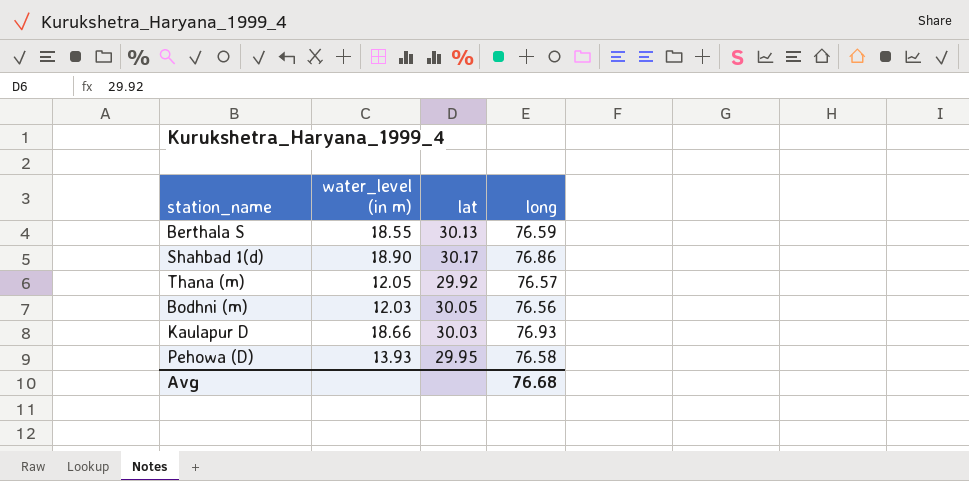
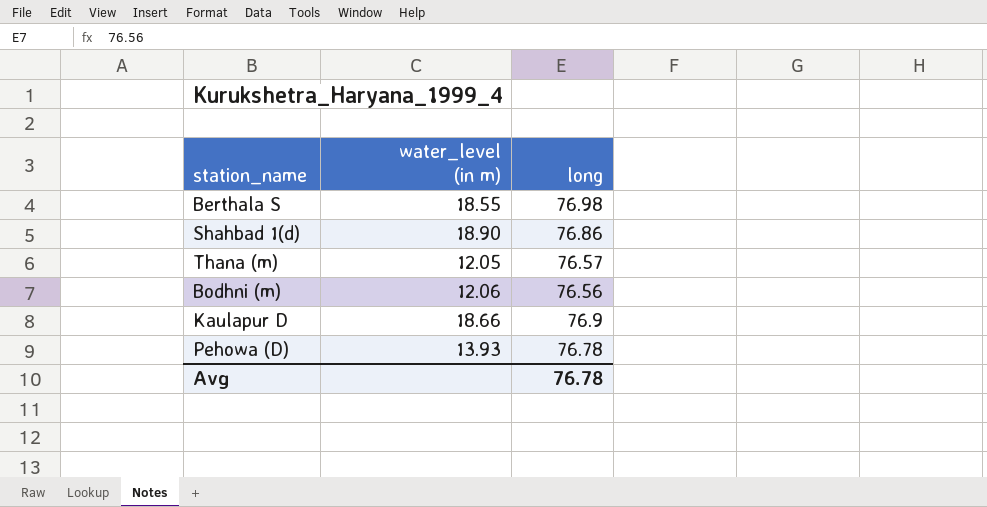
column lat | position: 3 -> none
Berthala S | long: 76.59 -> 76.98
Bodhni (m) | water_level (in m): 12.03 -> 12.06
Kaulapur D | long: 76.93 -> 76.9
Pehowa (D) | long: 76.58 -> 76.78
Avg | long: 76.68 -> 76.78

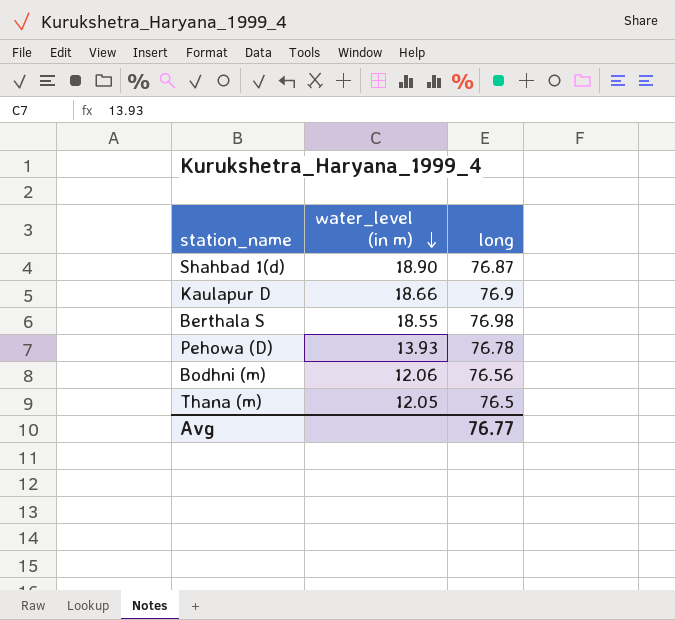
row order: none -> water_level (in m) descending
Shahbad 1(d) | long: 76.86 -> 76.87
Thana (m) | long: 76.57 -> 76.5
Avg | long: 76.78 -> 76.77

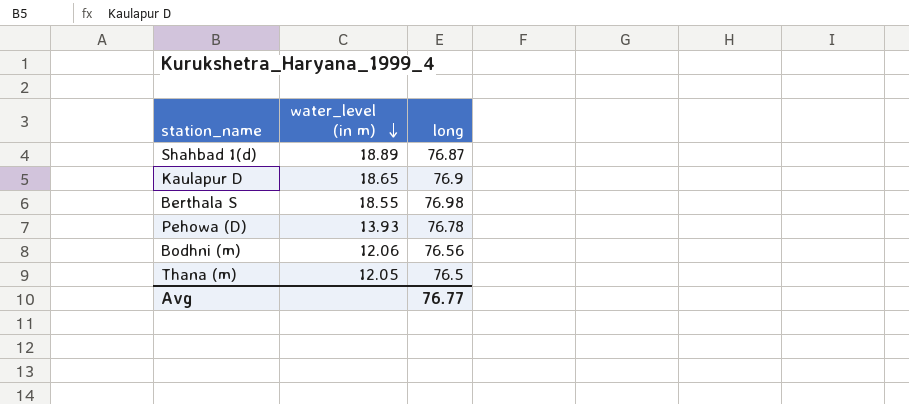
Shahbad 1(d) | water_level (in m): 18.90 -> 18.89
Kaulapur D | water_level (in m): 18.66 -> 18.65

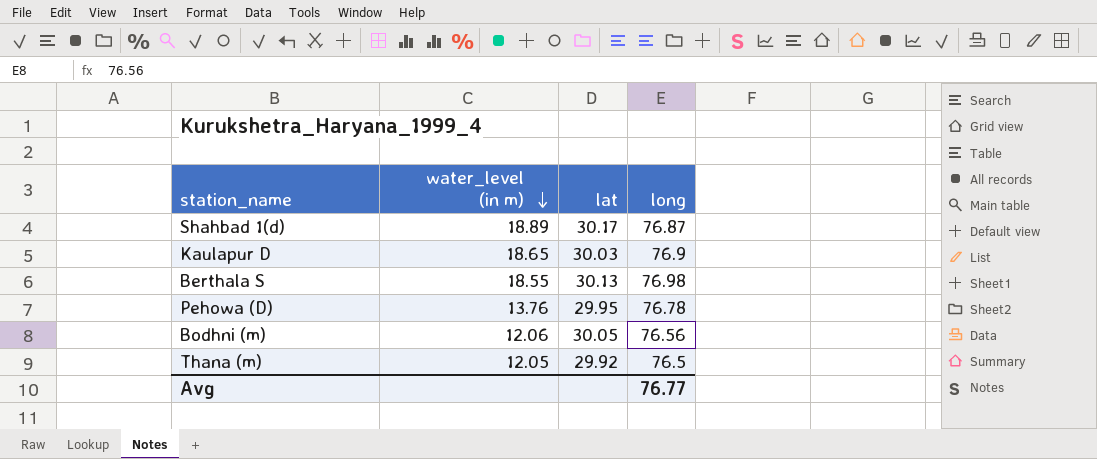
column lat | position: none -> 3
Pehowa (D) | water_level (in m): 13.93 -> 13.76

